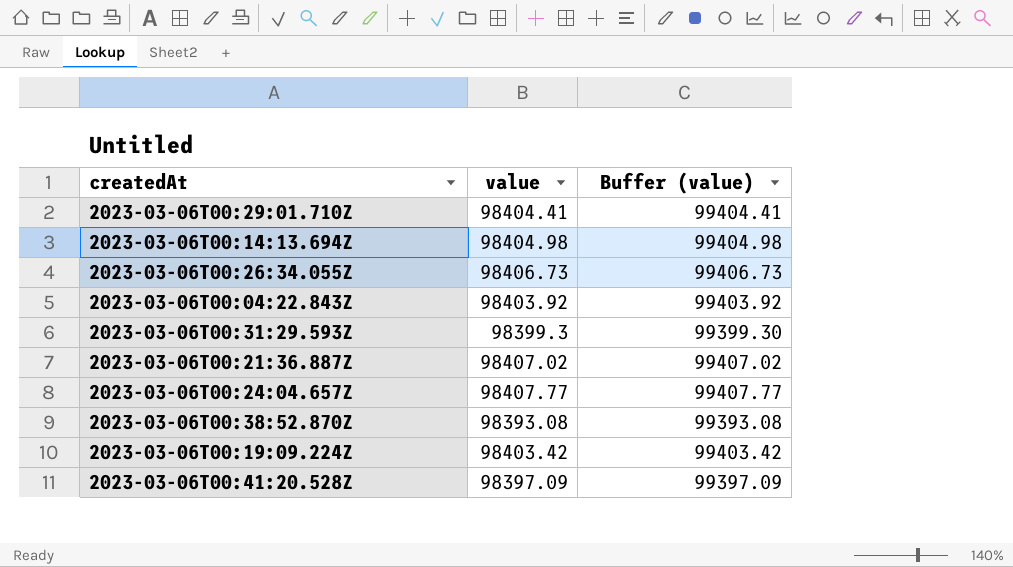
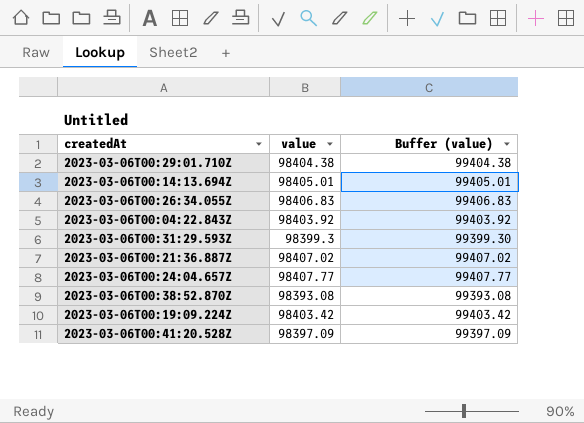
2023-03-06T00:29:01.710Z | value: 98404.41 -> 98404.38
2023-03-06T00:29:01.710Z | Buffer (value): 99404.41 -> 99404.38
2023-03-06T00:14:13.694Z | value: 98404.98 -> 98405.01
2023-03-06T00:14:13.694Z | Buffer (value): 99404.98 -> 99405.01
2023-03-06T00:26:34.055Z | value: 98406.73 -> 98406.83
2023-03-06T00:26:34.055Z | Buffer (value): 99406.73 -> 99406.83

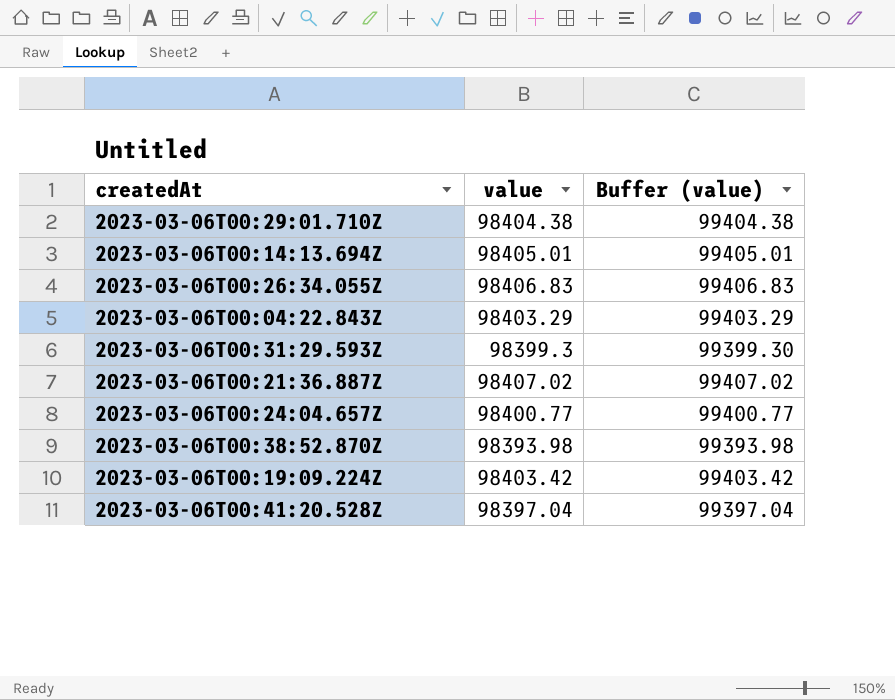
2023-03-06T00:04:22.843Z | value: 98403.92 -> 98403.29
2023-03-06T00:04:22.843Z | Buffer (value): 99403.92 -> 99403.29
2023-03-06T00:24:04.657Z | value: 98407.77 -> 98400.77
2023-03-06T00:24:04.657Z | Buffer (value): 99407.77 -> 99400.77
2023-03-06T00:38:52.870Z | value: 98393.08 -> 98393.98
2023-03-06T00:38:52.870Z | Buffer (value): 99393.08 -> 99393.98
2023-03-06T00:41:20.528Z | value: 98397.09 -> 98397.04
2023-03-06T00:41:20.528Z | Buffer (value): 99397.09 -> 99397.04

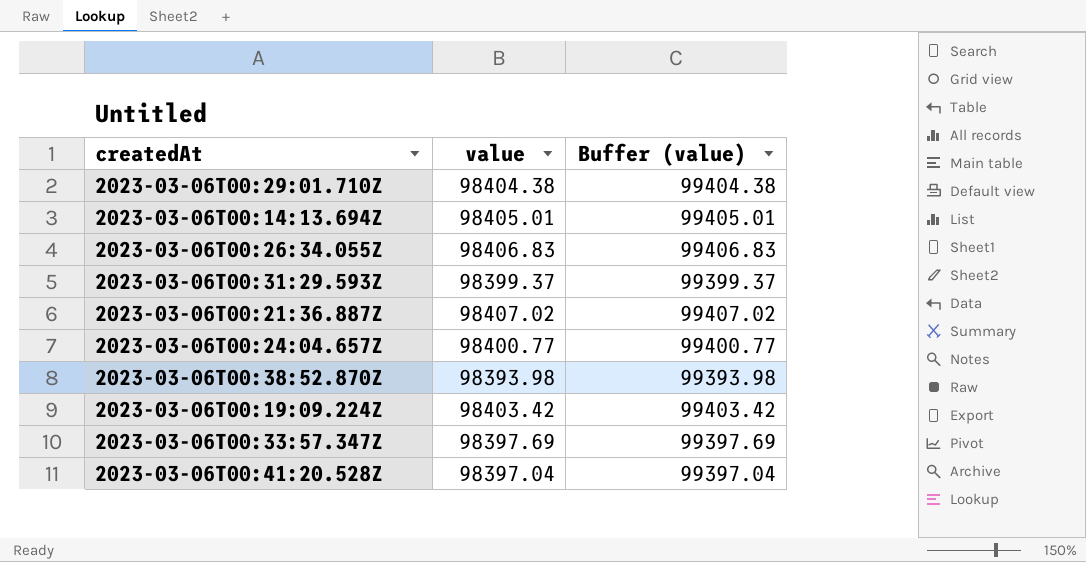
row 2023-03-06T00:04:22.843Z: 98403.29 | 99403.29 -> none
2023-03-06T00:31:29.593Z | value: 98399.3 -> 98399.37
2023-03-06T00:31:29.593Z | Buffer (value): 99399.30 -> 99399.37
row 2023-03-06T00:33:57.347Z: none -> 98397.69 | 99397.69

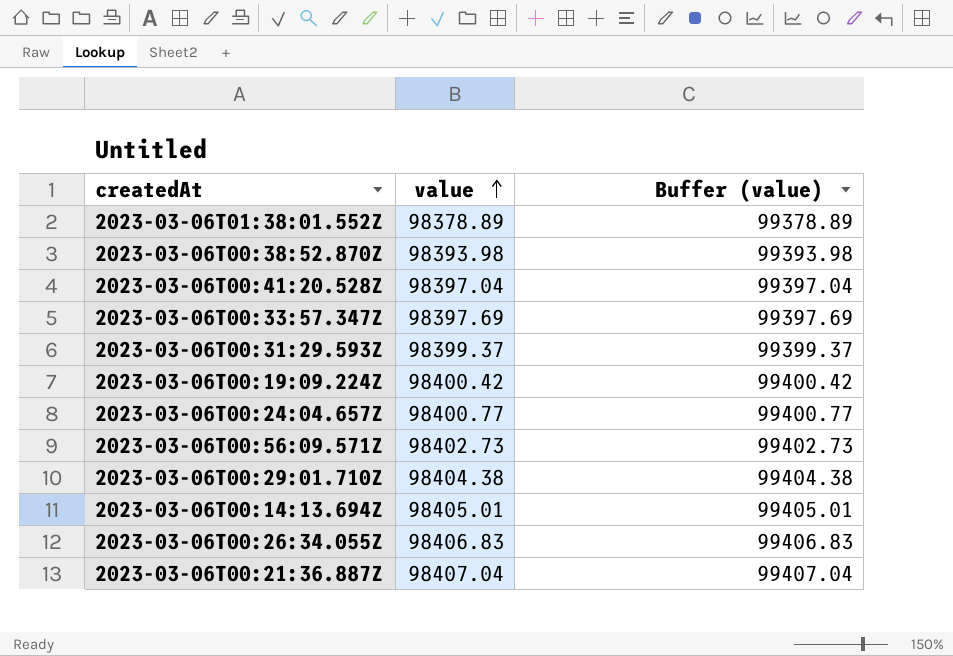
row order: none -> value ascending
row 2023-03-06T01:38:01.552Z: none -> 98378.89 | 99378.89
2023-03-06T00:19:09.224Z | value: 98403.42 -> 98400.42
2023-03-06T00:19:09.224Z | Buffer (value): 99403.42 -> 99400.42
row 2023-03-06T00:56:09.571Z: none -> 98402.73 | 99402.73
2023-03-06T00:21:36.887Z | value: 98407.02 -> 98407.04
2023-03-06T00:21:36.887Z | Buffer (value): 99407.02 -> 99407.04

